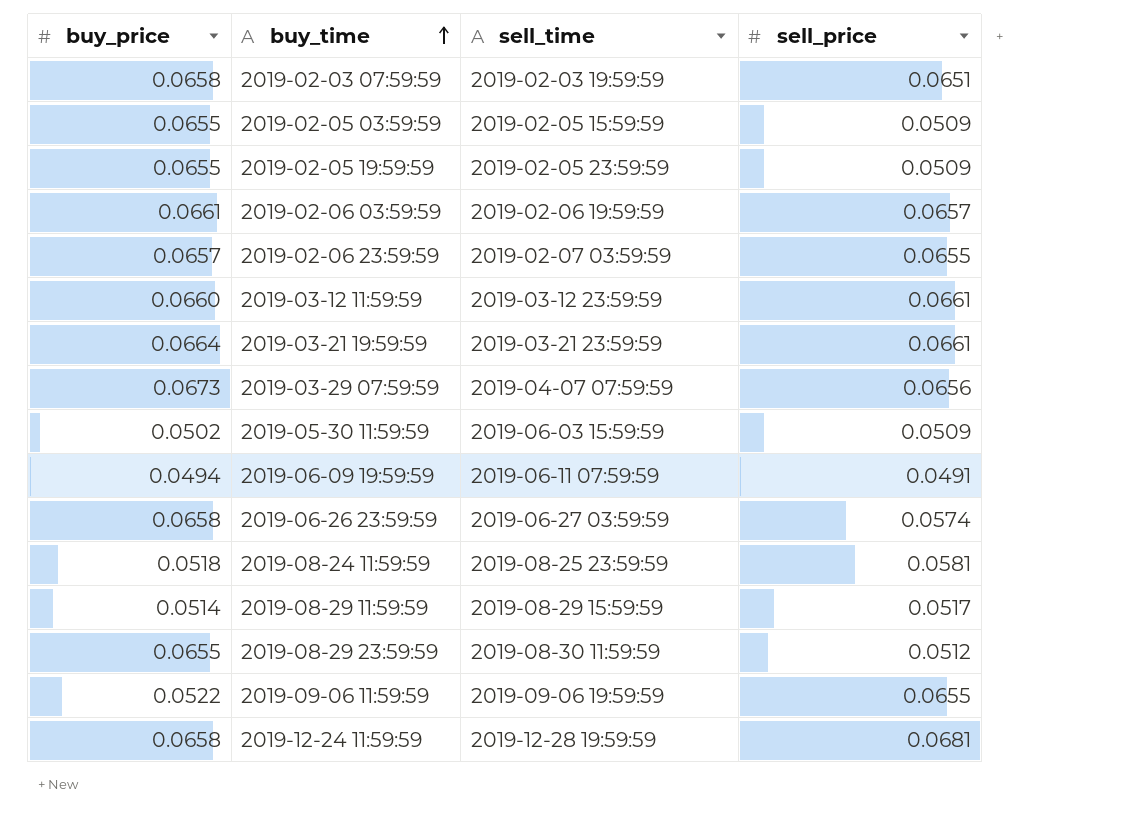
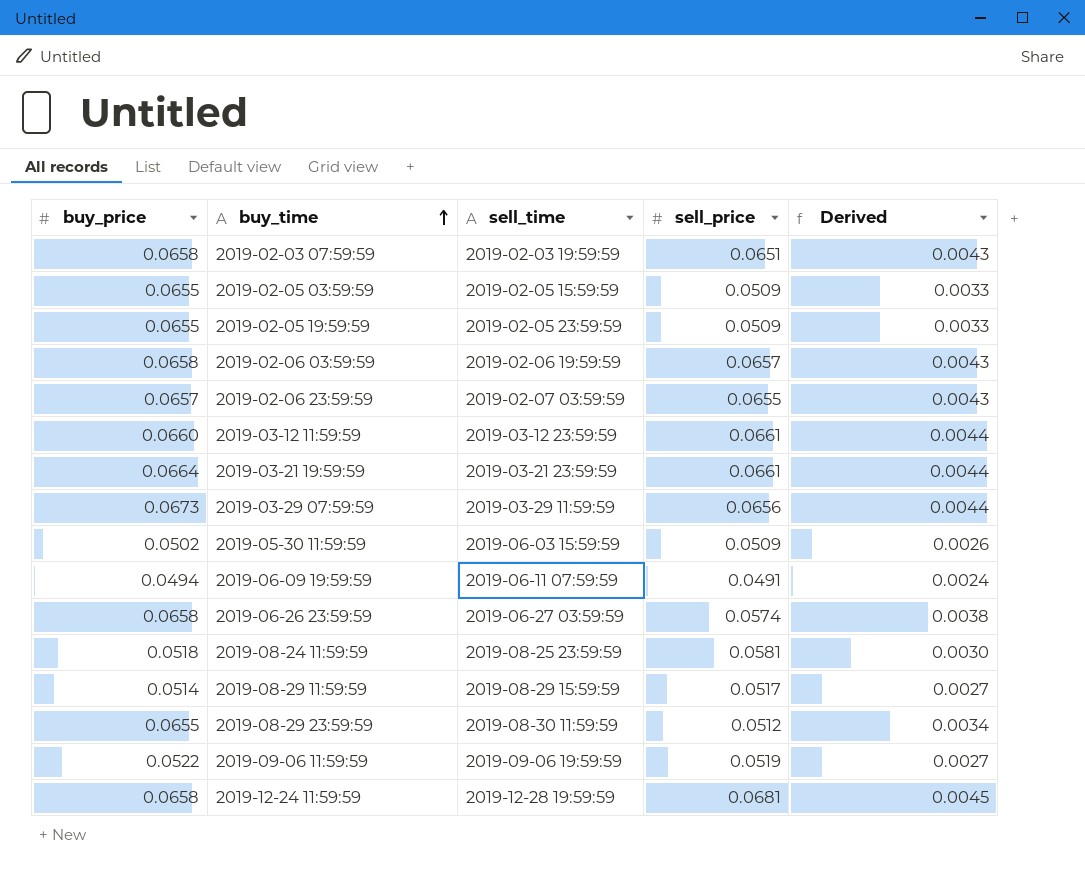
column Derived | formula: none -> [buy_price] * [sell_price]
2019-02-06 03:59:59 | buy_price: 0.0661 -> 0.0658
2019-03-29 07:59:59 | sell_time: 2019-04-07 07:59:59 -> 2019-03-29 11:59:59
2019-09-06 11:59:59 | sell_price: 0.0655 -> 0.0519

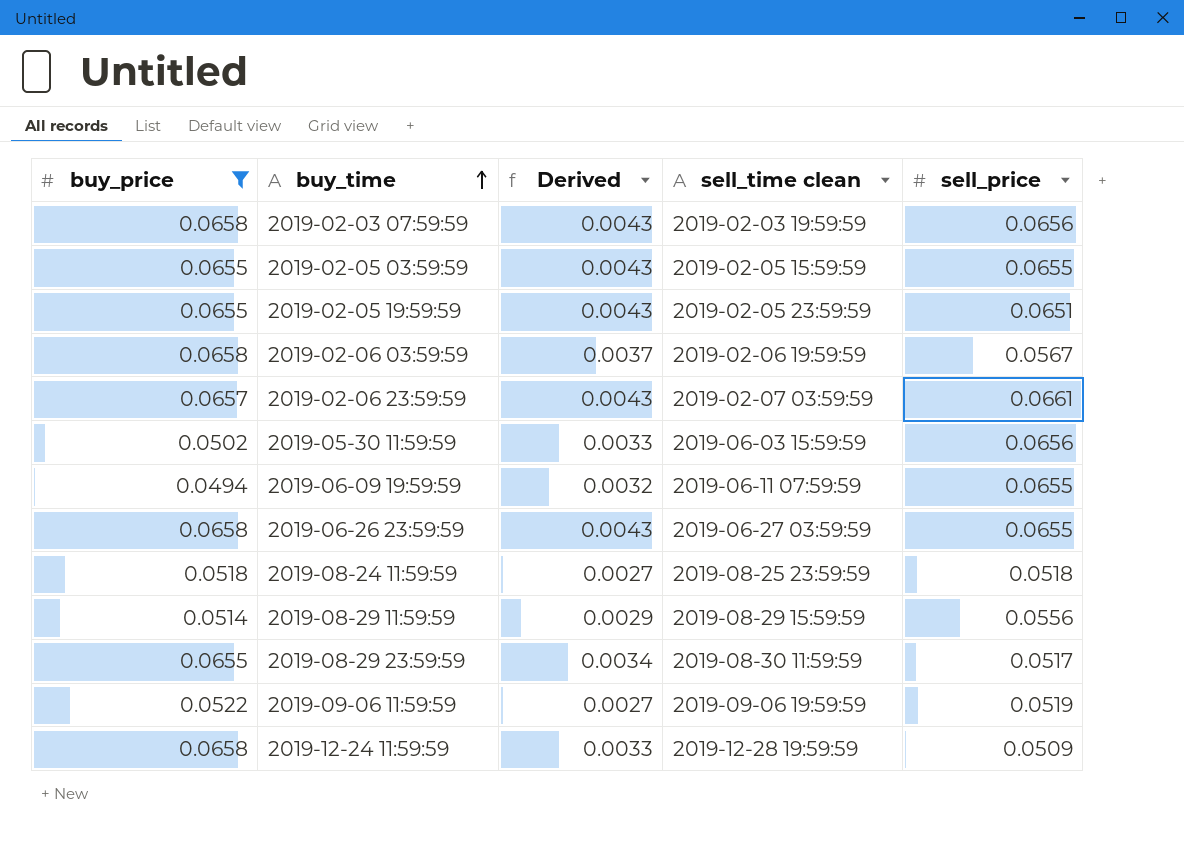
filter: none -> buy_price <= 0.0658
column Derived | position: 5 -> 3
column name: sell_time -> sell_time clean
2019-02-03 07:59:59 | sell_price: 0.0651 -> 0.0656
2019-02-05 03:59:59 | Derived: 0.0033 -> 0.0043
2019-02-05 03:59:59 | sell_price: 0.0509 -> 0.0655
2019-02-05 19:59:59 | Derived: 0.0033 -> 0.0043
2019-02-05 19:59:59 | sell_price: 0.0509 -> 0.0651
2019-02-06 03:59:59 | Derived: 0.0043 -> 0.0037
2019-02-06 03:59:59 | sell_price: 0.0657 -> 0.0567
2019-02-06 23:59:59 | sell_price: 0.0655 -> 0.0661
2019-05-30 11:59:59 | Derived: 0.0026 -> 0.0033
2019-05-30 11:59:59 | sell_price: 0.0509 -> 0.0656
2019-06-09 19:59:59 | Derived: 0.0024 -> 0.0032
2019-06-09 19:59:59 | sell_price: 0.0491 -> 0.0655
2019-06-26 23:59:59 | Derived: 0.0038 -> 0.0043
2019-06-26 23:59:59 | sell_price: 0.0574 -> 0.0655
2019-08-24 11:59:59 | Derived: 0.0030 -> 0.0027
2019-08-24 11:59:59 | sell_price: 0.0581 -> 0.0518
2019-08-29 11:59:59 | Derived: 0.0027 -> 0.0029
2019-08-29 11:59:59 | sell_price: 0.0517 -> 0.0556
2019-08-29 23:59:59 | sell_price: 0.0512 -> 0.0517
2019-12-24 11:59:59 | Derived: 0.0045 -> 0.0033
2019-12-24 11:59:59 | sell_price: 0.0681 -> 0.0509

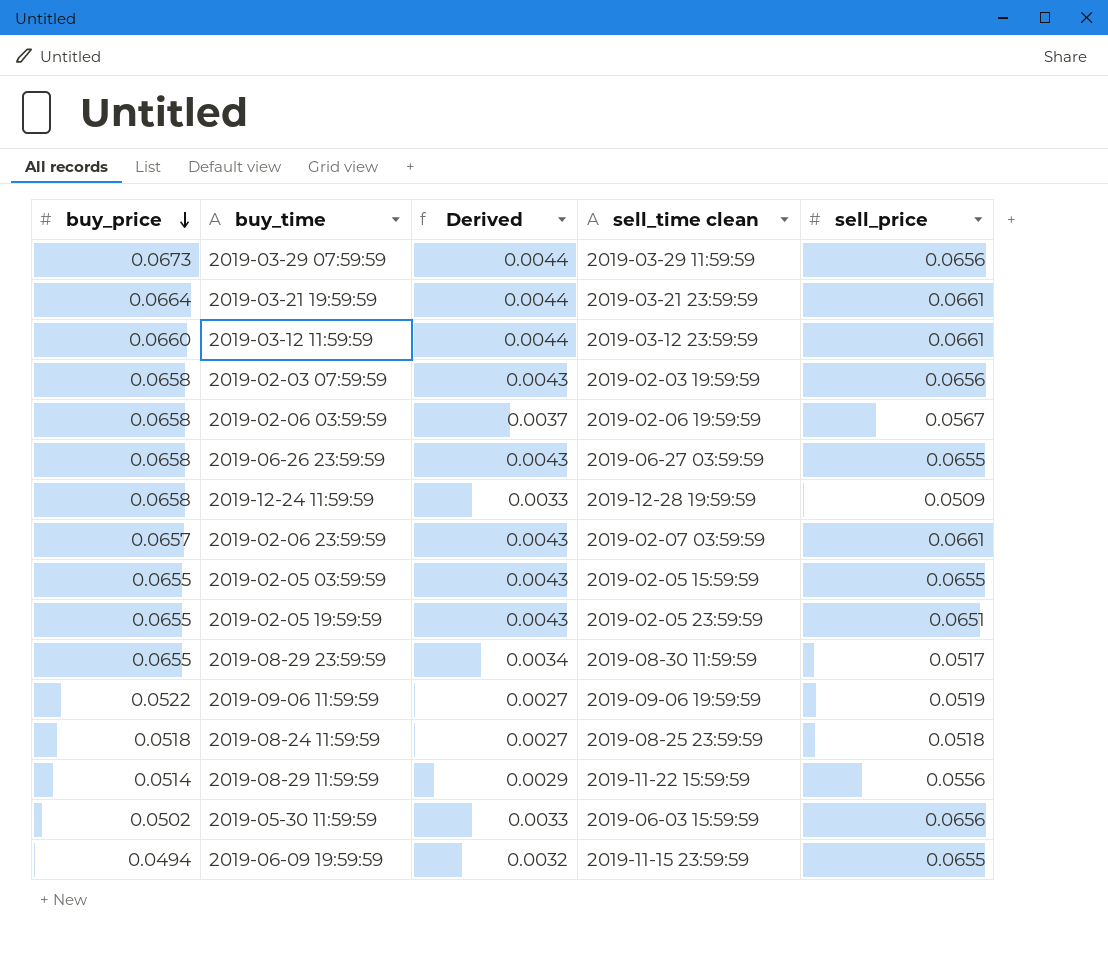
filter: buy_price <= 0.0658 -> none
row order: buy_time ascending -> buy_price descending
2019-08-29 11:59:59 | sell_time clean: 2019-08-29 15:59:59 -> 2019-11-22 15:59:59
2019-06-09 19:59:59 | sell_time clean: 2019-06-11 07:59:59 -> 2019-11-15 23:59:59

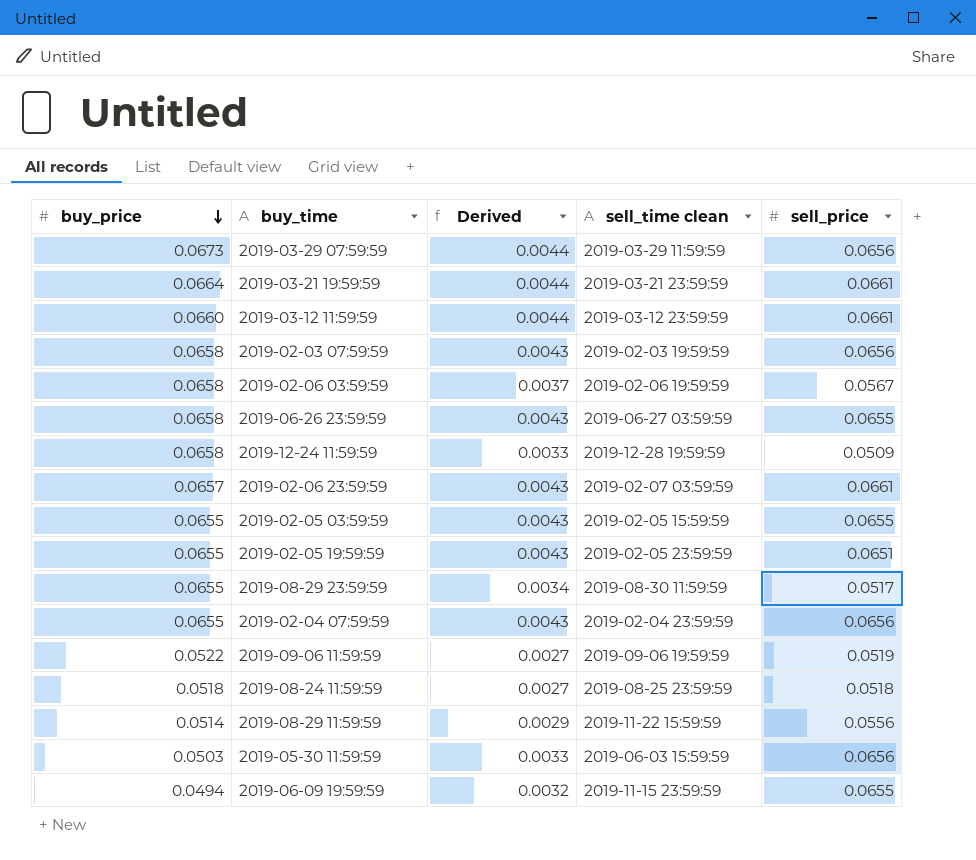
row 2019-02-04 07:59:59: none -> 0.0655 | 0.0043 | 2019-02-04 23:59:59 | 0.0656
2019-05-30 11:59:59 | buy_price: 0.0502 -> 0.0503

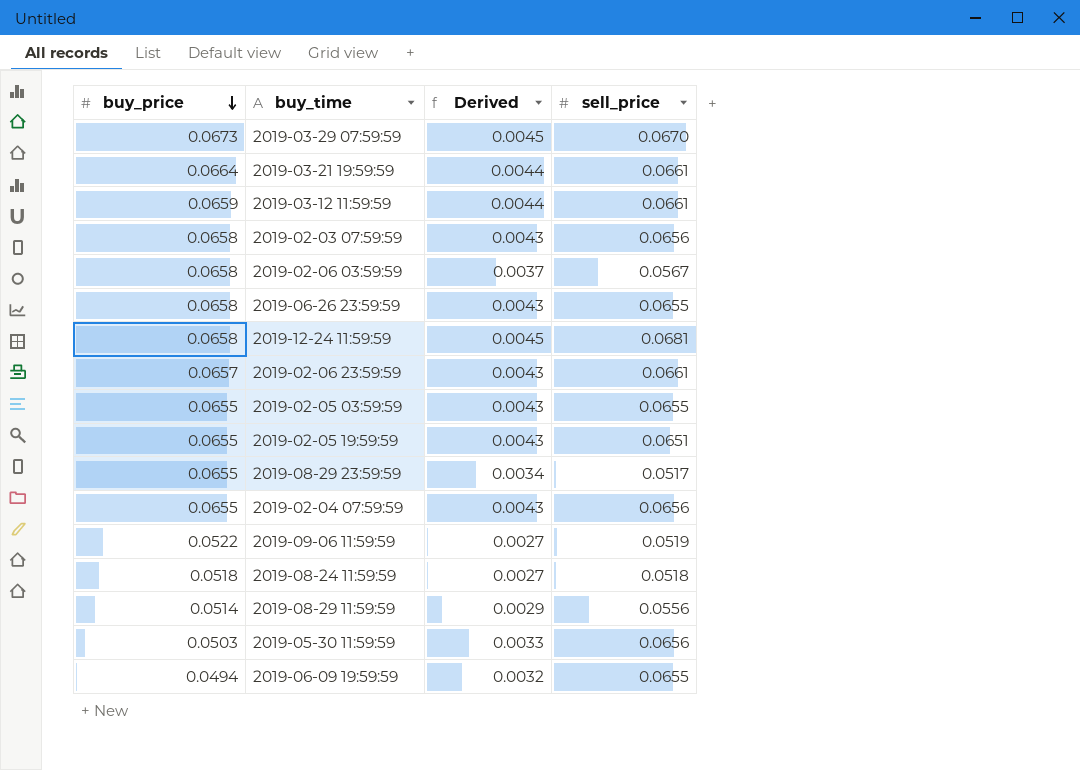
column sell_time clean | position: 4 -> none
2019-03-29 07:59:59 | Derived: 0.0044 -> 0.0045
2019-03-29 07:59:59 | sell_price: 0.0656 -> 0.0670
2019-03-12 11:59:59 | buy_price: 0.0660 -> 0.0659
2019-12-24 11:59:59 | Derived: 0.0033 -> 0.0045
2019-12-24 11:59:59 | sell_price: 0.0509 -> 0.0681

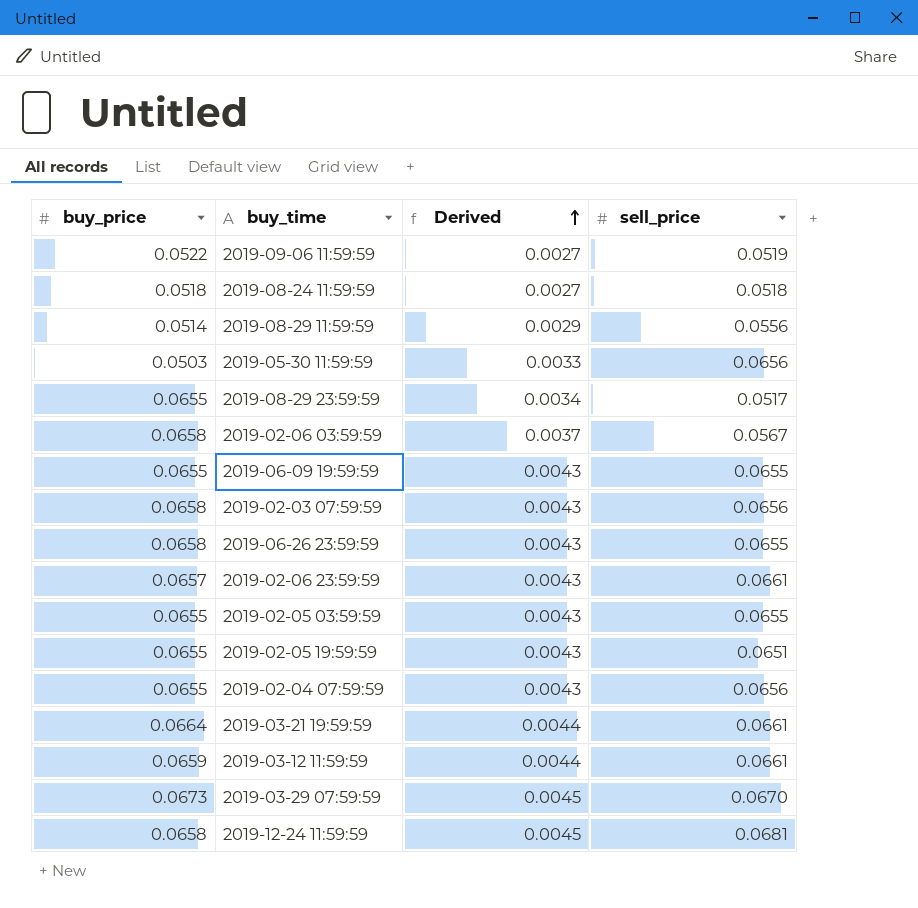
row order: buy_price descending -> Derived ascending
2019-06-09 19:59:59 | buy_price: 0.0494 -> 0.0655
2019-06-09 19:59:59 | Derived: 0.0032 -> 0.0043

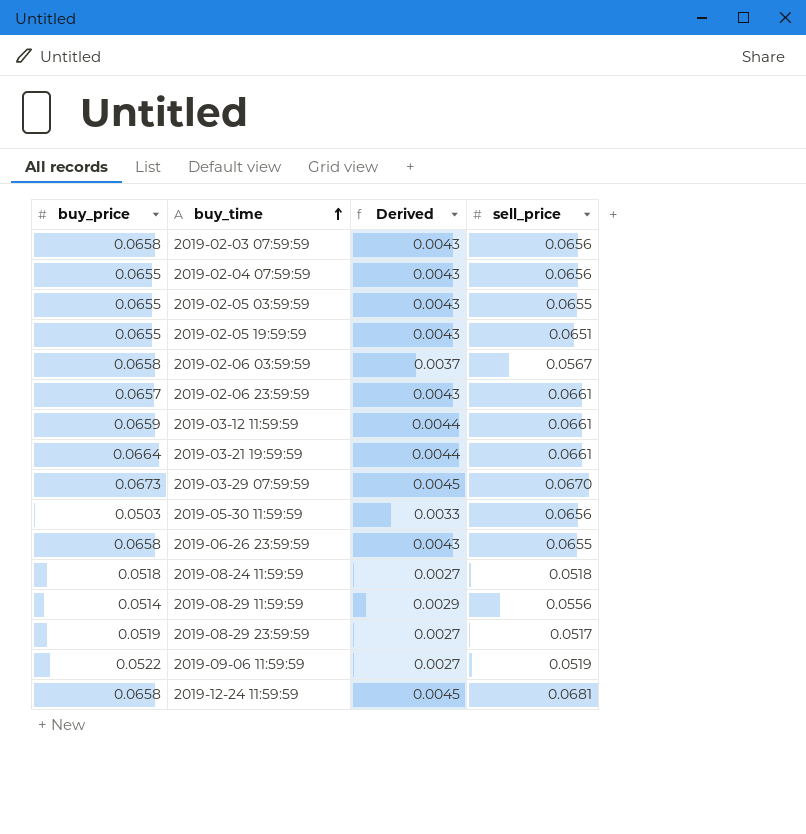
row order: Derived ascending -> buy_time ascending
row 2019-06-09 19:59:59: 0.0655 | 0.0043 | 0.0655 -> none
2019-08-29 23:59:59 | buy_price: 0.0655 -> 0.0519
2019-08-29 23:59:59 | Derived: 0.0034 -> 0.0027

